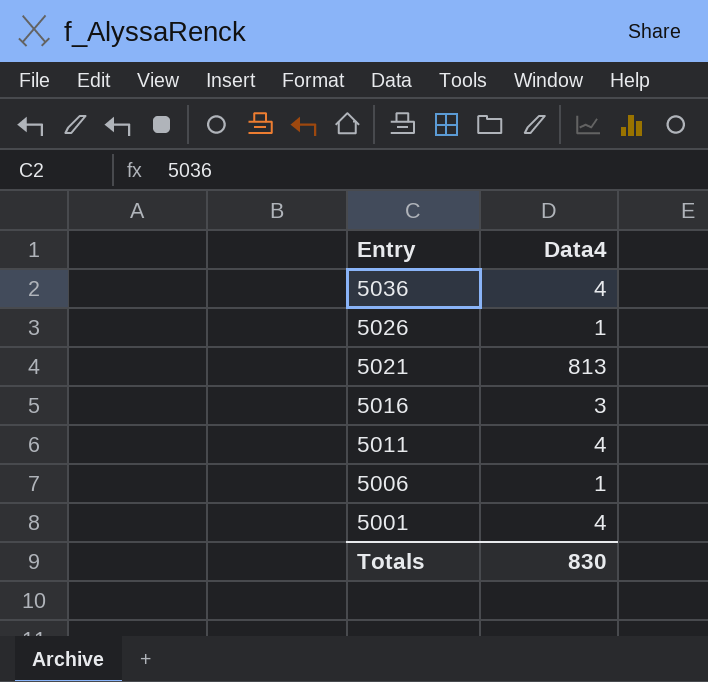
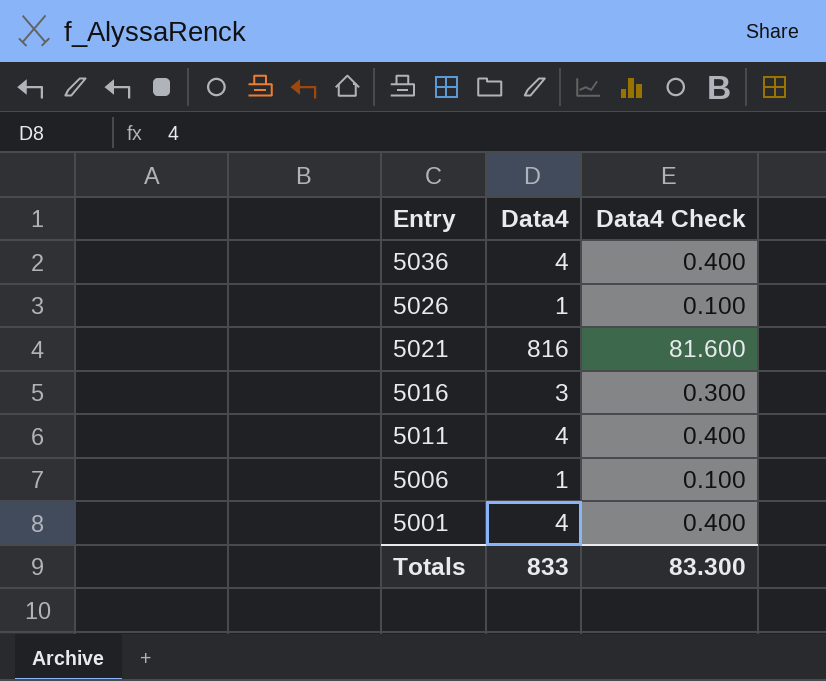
column Data4 Check | formula: none -> [Data4] * 0.1
5021 | Data4: 813 -> 816
Totals | Data4: 830 -> 833

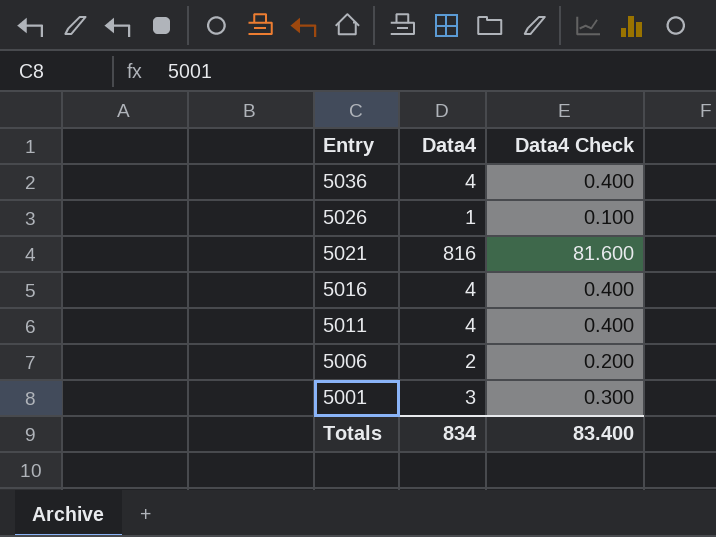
5016 | Data4: 3 -> 4
5016 | Data4 Check: 0.300 -> 0.400
5006 | Data4: 1 -> 2
5006 | Data4 Check: 0.100 -> 0.200
5001 | Data4: 4 -> 3
5001 | Data4 Check: 0.400 -> 0.300
Totals | Data4: 833 -> 834
Totals | Data4 Check: 83.300 -> 83.400

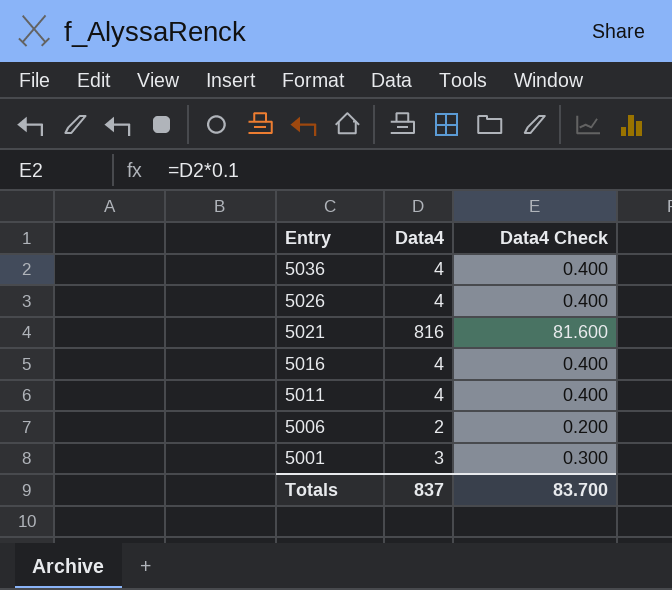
5026 | Data4: 1 -> 4
5026 | Data4 Check: 0.100 -> 0.400
Totals | Data4: 834 -> 837
Totals | Data4 Check: 83.400 -> 83.700

